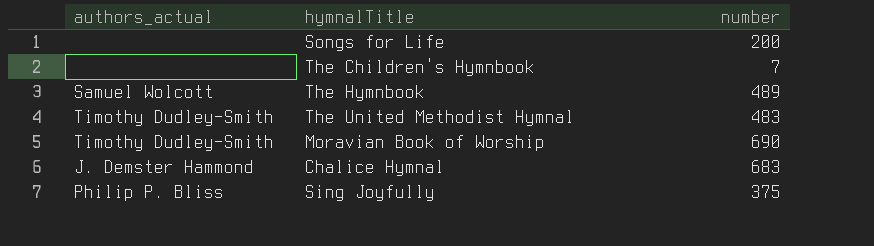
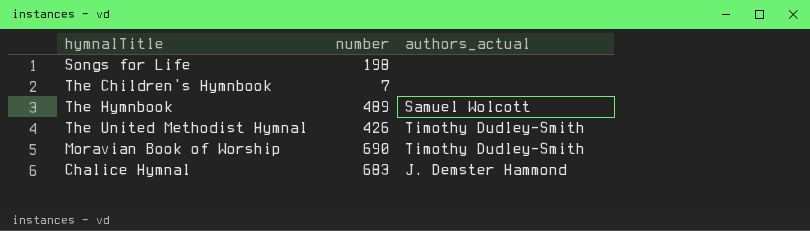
column authors_actual | position: 1 -> 3
row Sing Joyfully: Philip P. Bliss | 375 -> none
Songs for Life | number: 200 -> 198
The United Methodist Hymnal | number: 483 -> 426

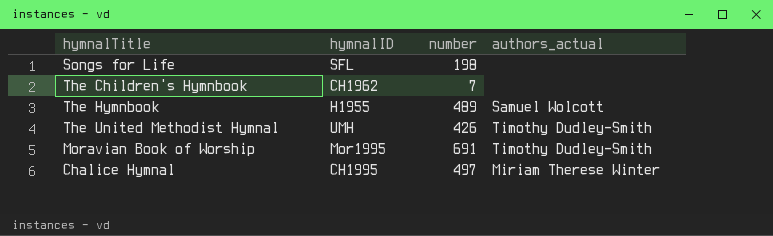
column hymnalID | position: none -> 2
Moravian Book of Worship | number: 690 -> 691
Chalice Hymnal | number: 683 -> 497
Chalice Hymnal | authors_actual: J. Demster Hammond -> Miriam Therese Winter

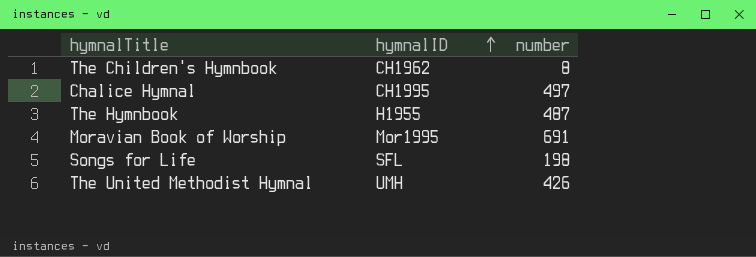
row order: none -> hymnalID ascending
column authors_actual | position: 4 -> none
The Children's Hymnbook | number: 7 -> 8
The Hymnbook | number: 489 -> 487

